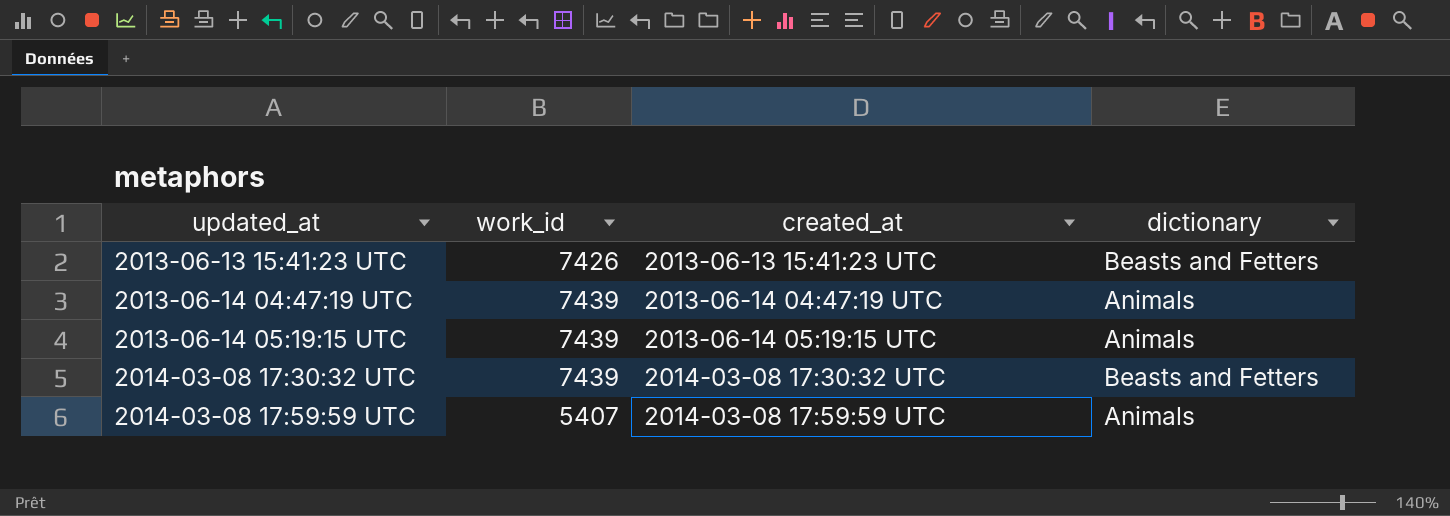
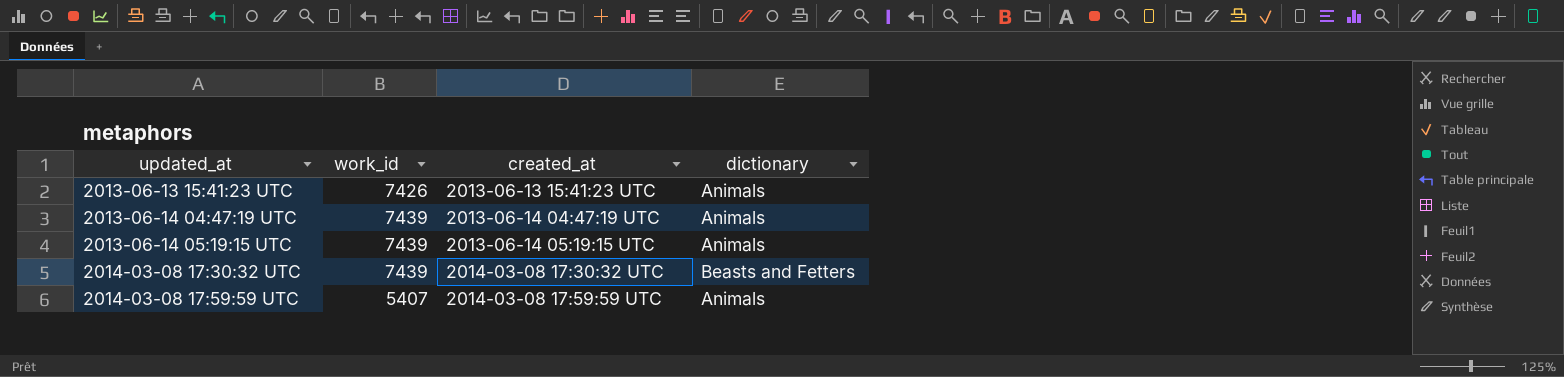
2013-06-13 15:41:23 UTC | dictionary: Beasts and Fetters -> Animals

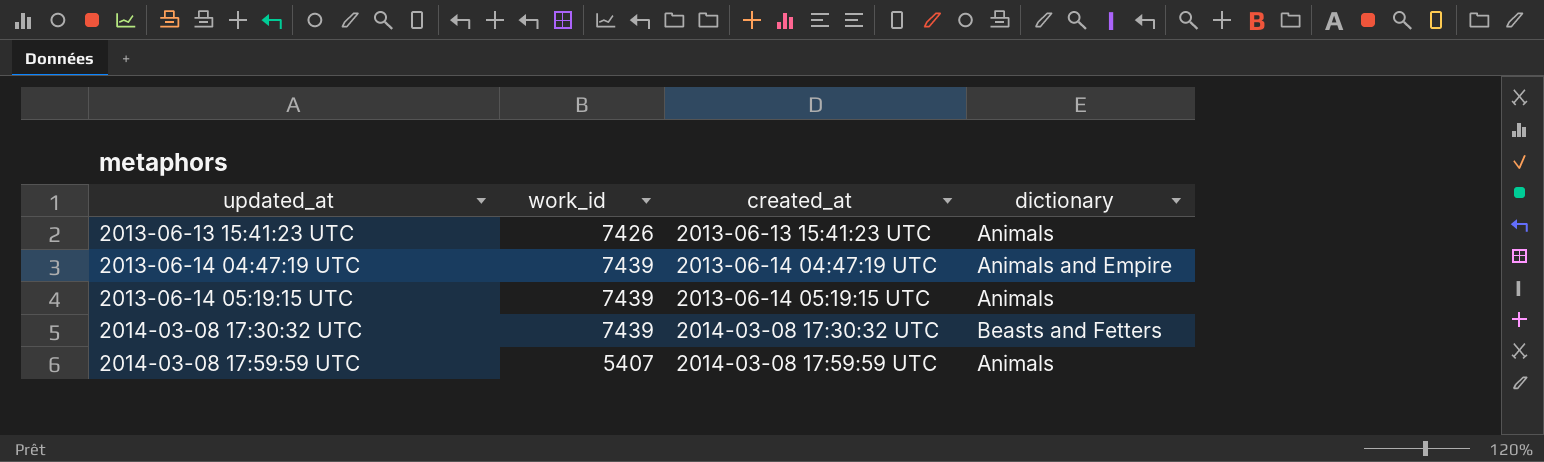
2013-06-14 04:47:19 UTC | dictionary: Animals -> Animals and Empire

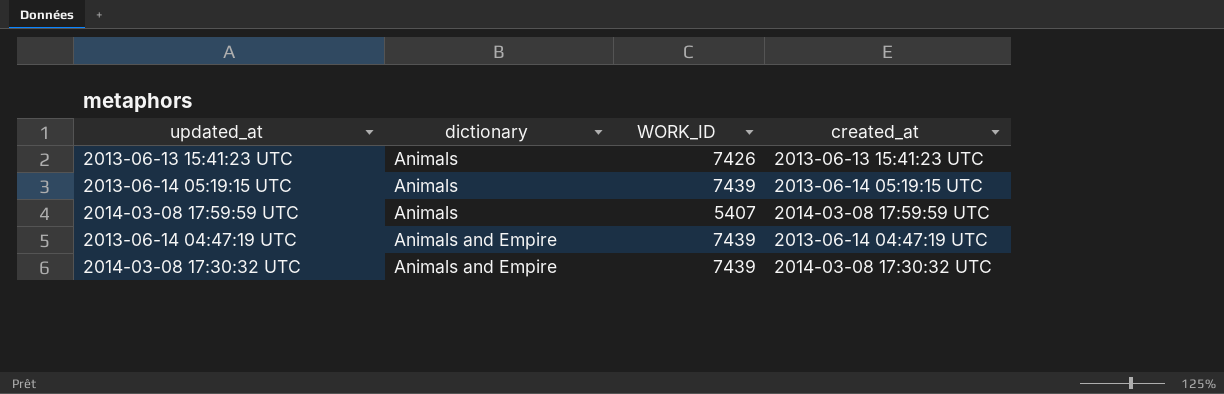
row order: updated_at ascending -> dictionary ascending
column dictionary | position: 4 -> 2
column name: work_id -> WORK_ID
2014-03-08 17:30:32 UTC | dictionary: Beasts and Fetters -> Animals and Empire

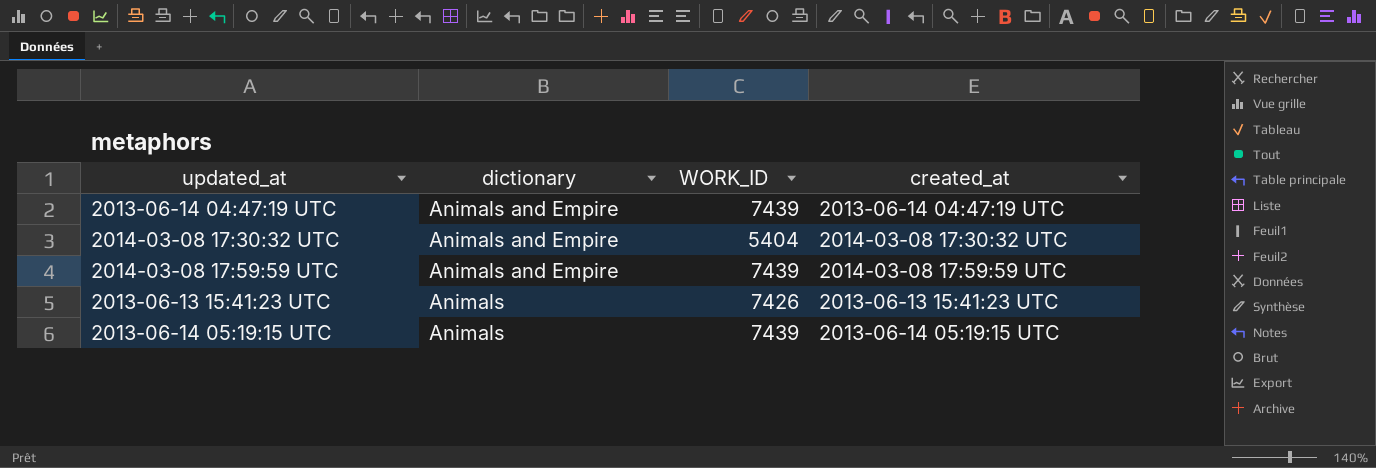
row order: dictionary ascending -> dictionary descending
2014-03-08 17:30:32 UTC | WORK_ID: 7439 -> 5404
2014-03-08 17:59:59 UTC | dictionary: Animals -> Animals and Empire
2014-03-08 17:59:59 UTC | WORK_ID: 5407 -> 7439

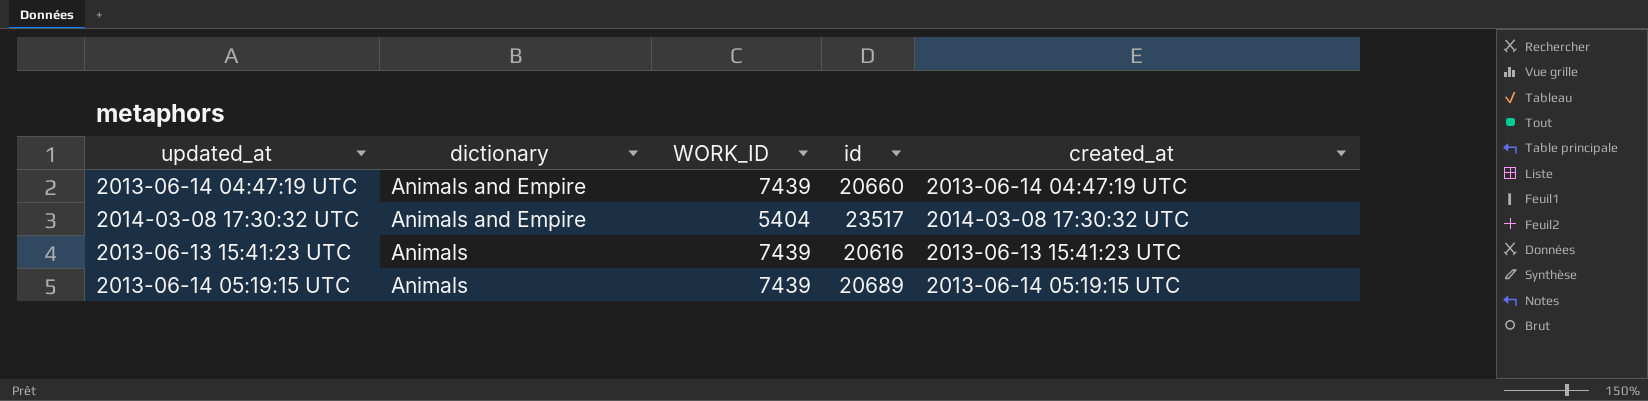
column id | position: none -> 4
row 2014-03-08 17:59:59 UTC: Animals and Empire | 7439 | 2014-03-08 17:59:59 UTC -> none
2013-06-13 15:41:23 UTC | WORK_ID: 7426 -> 7439

